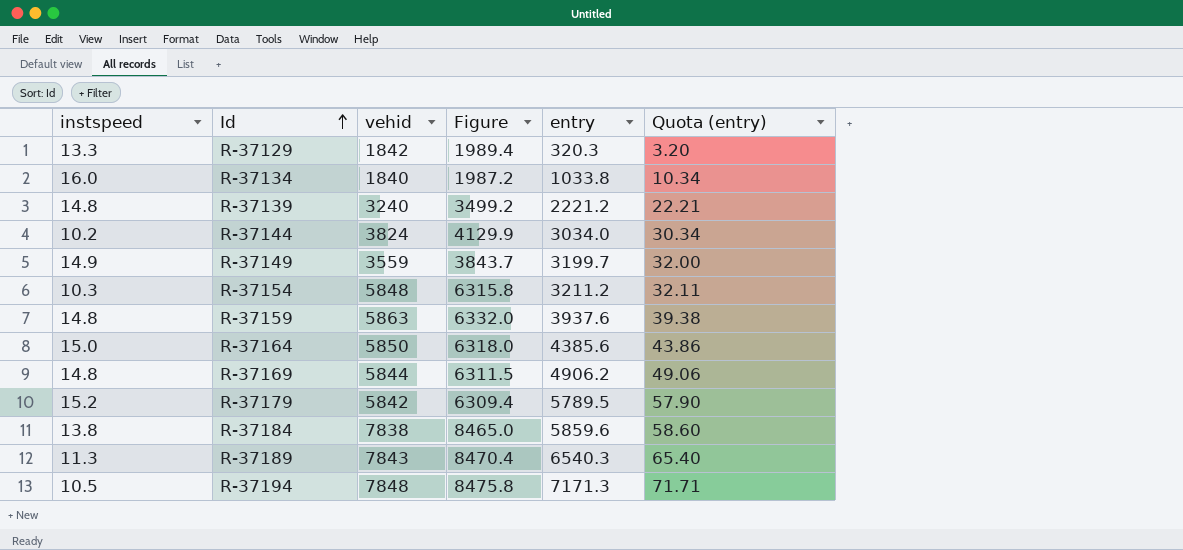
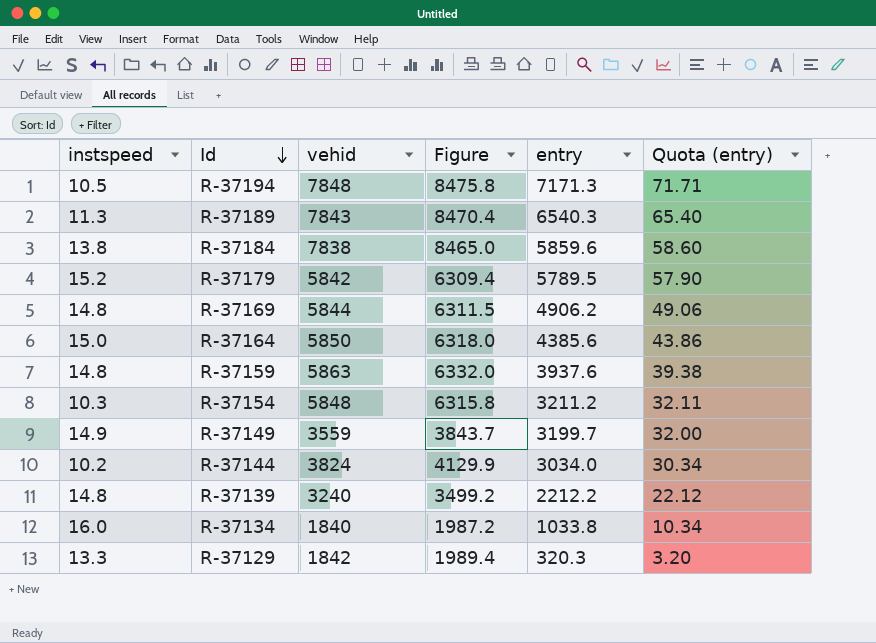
row order: Id ascending -> Id descending
R-37139 | entry: 2221.2 -> 2212.2
R-37139 | Quota (entry): 22.21 -> 22.12

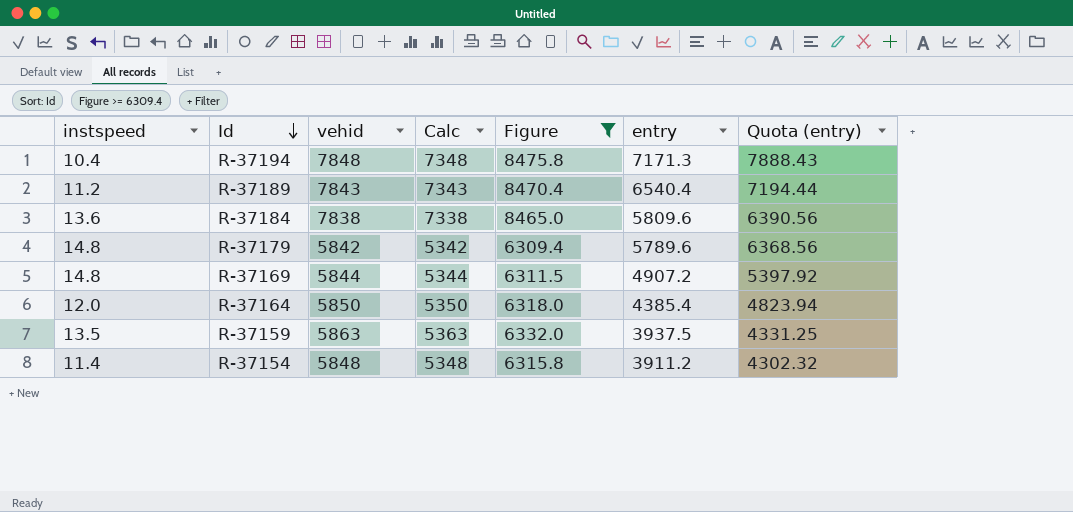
filter: none -> Figure >= 6309.4
column Calc | formula: none -> [vehid] - 500
column Quota (entry) | formula: [entry] * 0.01 -> [entry] * 1.1
R-37194 | instspeed: 10.5 -> 10.4
R-37189 | instspeed: 11.3 -> 11.2
R-37189 | entry: 6540.3 -> 6540.4
R-37184 | instspeed: 13.8 -> 13.6
R-37184 | entry: 5859.6 -> 5809.6
R-37179 | instspeed: 15.2 -> 14.8
R-37179 | entry: 5789.5 -> 5789.6
R-37169 | entry: 4906.2 -> 4907.2
R-37164 | instspeed: 15.0 -> 12.0
R-37164 | entry: 4385.6 -> 4385.4
R-37159 | instspeed: 14.8 -> 13.5
R-37159 | entry: 3937.6 -> 3937.5
R-37154 | instspeed: 10.3 -> 11.4
R-37154 | entry: 3211.2 -> 3911.2

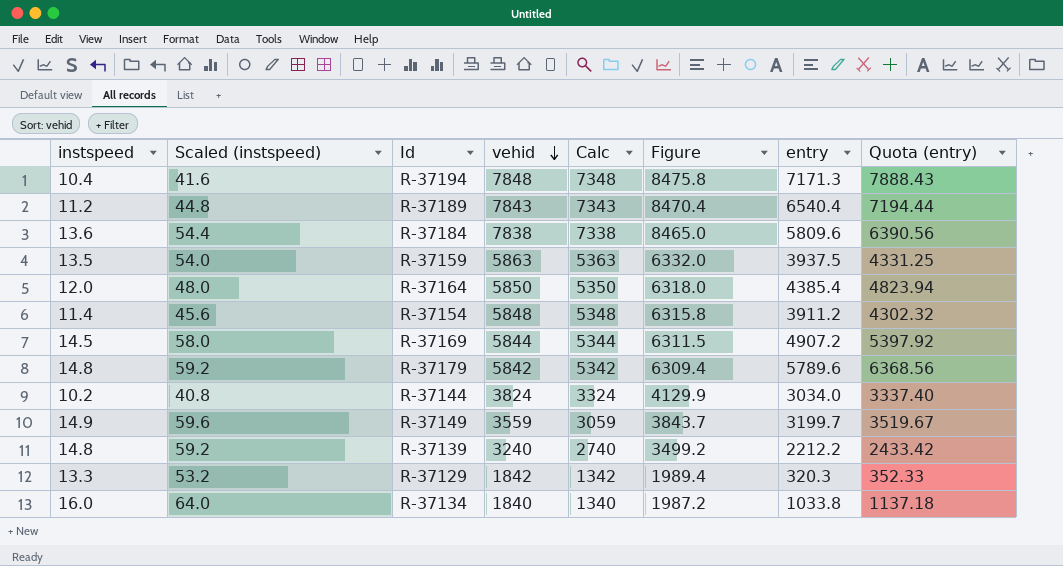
filter: Figure >= 6309.4 -> none
row order: Id descending -> vehid descending
column Scaled (instspeed) | formula: none -> [instspeed] * 4
R-37169 | instspeed: 14.8 -> 14.5

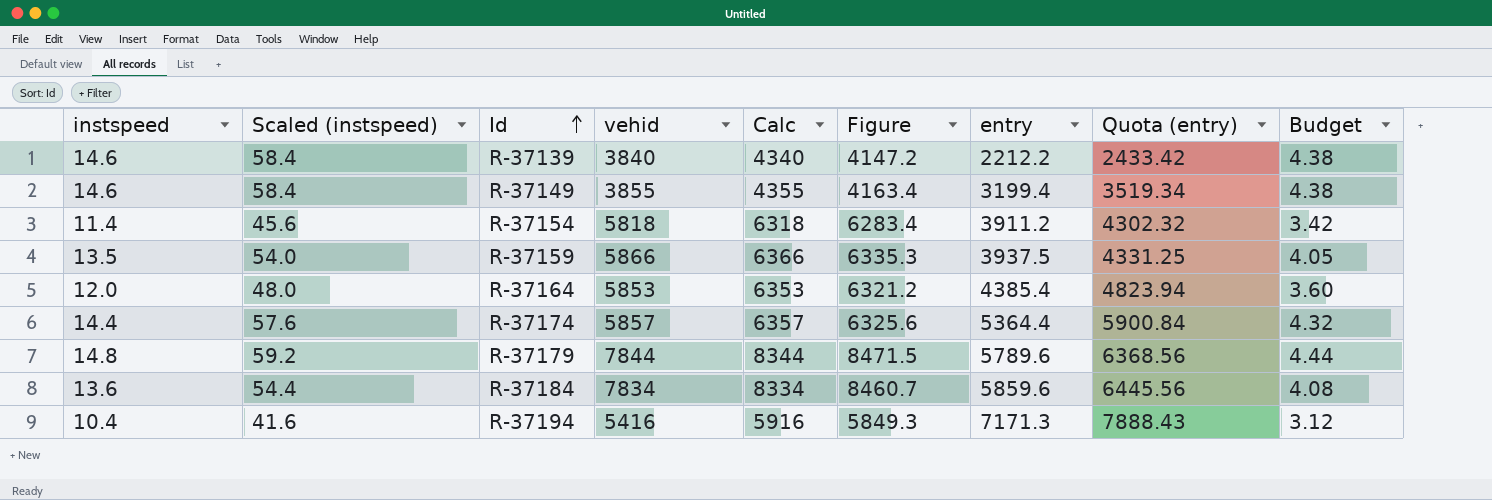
row order: vehid descending -> Id ascending
column Calc | formula: [vehid] - 500 -> [vehid] + 500
column Budget | formula: none -> [instspeed] * 0.3
row R-37189: 11.2 | 44.8 | 7843 | 7343 | 8470.4 | 6540.4 | 7194.44 -> none
row R-37169: 14.5 | 58.0 | 5844 | 5344 | 6311.5 | 4907.2 | 5397.92 -> none
row R-37144: 10.2 | 40.8 | 3824 | 3324 | 4129.9 | 3034.0 | 3337.40 -> none
row R-37129: 13.3 | 53.2 | 1842 | 1342 | 1989.4 | 320.3 | 352.33 -> none
row R-37134: 16.0 | 64.0 | 1840 | 1340 | 1987.2 | 1033.8 | 1137.18 -> none
R-37139 | instspeed: 14.8 -> 14.6
R-37139 | Scaled (instspeed): 59.2 -> 58.4
R-37139 | vehid: 3240 -> 3840
R-37139 | Figure: 3499.2 -> 4147.2
R-37149 | instspeed: 14.9 -> 14.6
R-37149 | Scaled (instspeed): 59.6 -> 58.4
R-37149 | vehid: 3559 -> 3855
R-37149 | Figure: 3843.7 -> 4163.4
R-37149 | entry: 3199.7 -> 3199.4
R-37149 | Quota (entry): 3519.67 -> 3519.34
R-37154 | vehid: 5848 -> 5818
R-37154 | Figure: 6315.8 -> 6283.4
R-37159 | vehid: 5863 -> 5866
R-37159 | Figure: 6332.0 -> 6335.3
R-37164 | vehid: 5850 -> 5853
R-37164 | Figure: 6318.0 -> 6321.2
row R-37174: none -> 14.4 | 57.6 | 5857 | 6357 | 6325.6 | 5364.4 | 5900.84 | 4.32
R-37179 | vehid: 5842 -> 7844
R-37179 | Figure: 6309.4 -> 8471.5
R-37184 | vehid: 7838 -> 7834
R-37184 | Figure: 8465.0 -> 8460.7
R-37184 | entry: 5809.6 -> 5859.6
R-37184 | Quota (entry): 6390.56 -> 6445.56
R-37194 | vehid: 7848 -> 5416
R-37194 | Figure: 8475.8 -> 5849.3

